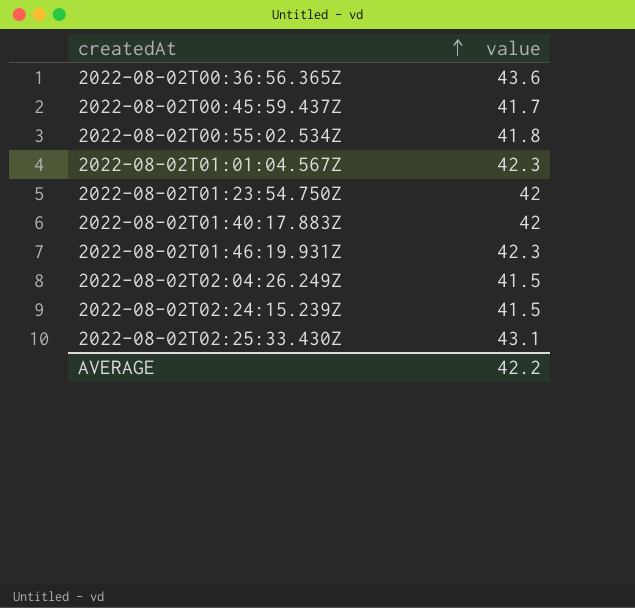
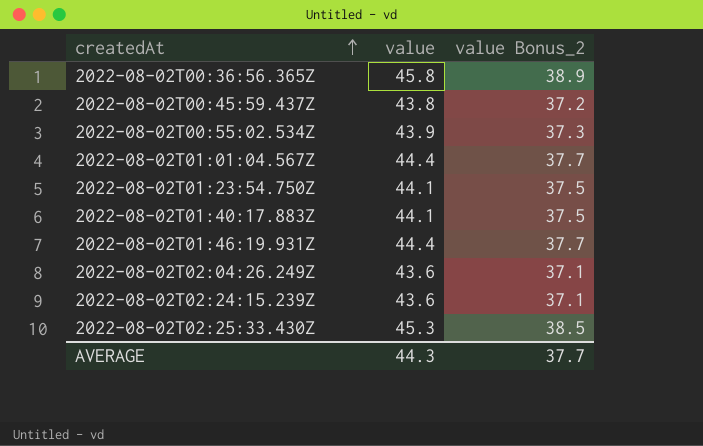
column value Bonus_2 | formula: none -> [value] * 0.85
2022-08-02T00:36:56.365Z | value: 43.6 -> 45.8
2022-08-02T00:45:59.437Z | value: 41.7 -> 43.8
2022-08-02T00:55:02.534Z | value: 41.8 -> 43.9
2022-08-02T01:01:04.567Z | value: 42.3 -> 44.4
2022-08-02T01:23:54.750Z | value: 42 -> 44.1
2022-08-02T01:40:17.883Z | value: 42 -> 44.1
2022-08-02T01:46:19.931Z | value: 42.3 -> 44.4
2022-08-02T02:04:26.249Z | value: 41.5 -> 43.6
2022-08-02T02:24:15.239Z | value: 41.5 -> 43.6
2022-08-02T02:25:33.430Z | value: 43.1 -> 45.3
AVERAGE | value: 42.2 -> 44.3

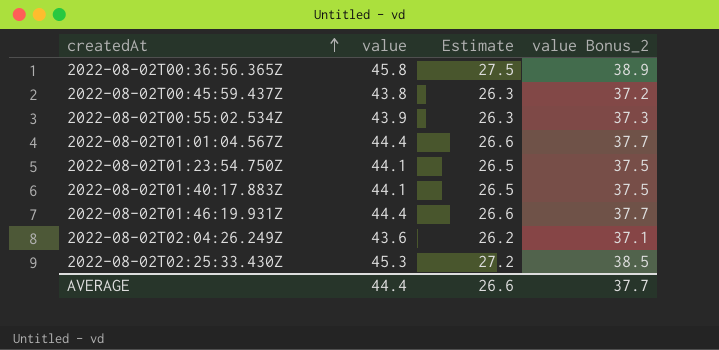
column Estimate | formula: none -> [value] * 0.6
row 2022-08-02T02:24:15.239Z: 43.6 | 37.1 -> none
AVERAGE | value: 44.3 -> 44.4

